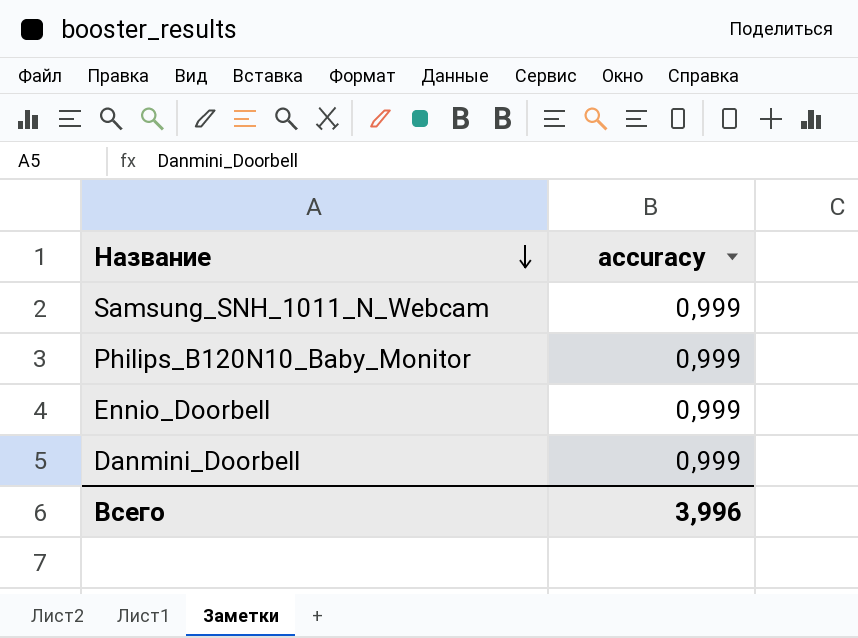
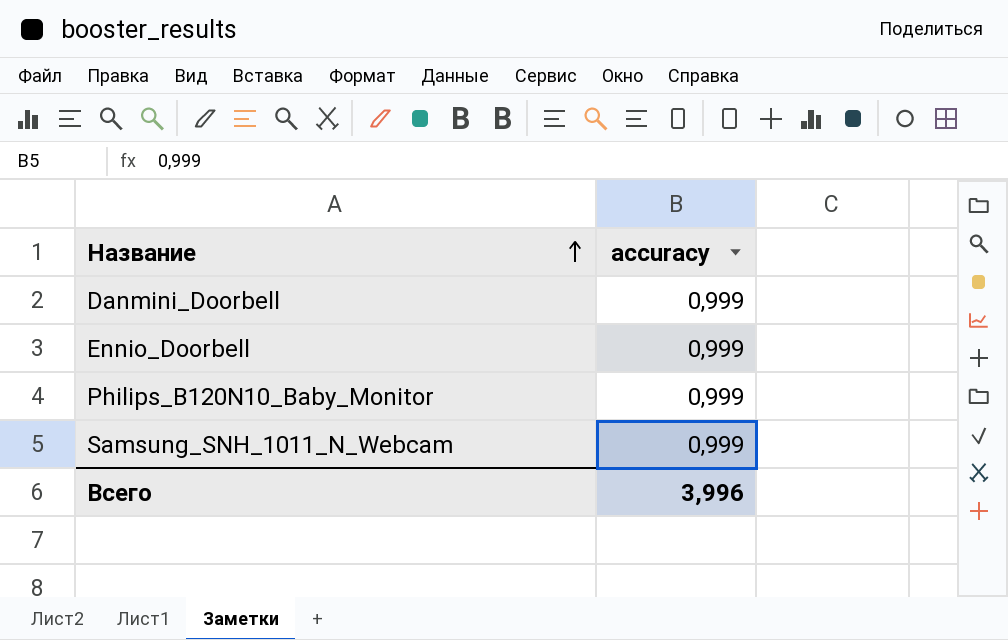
row order: Название descending -> Название ascending

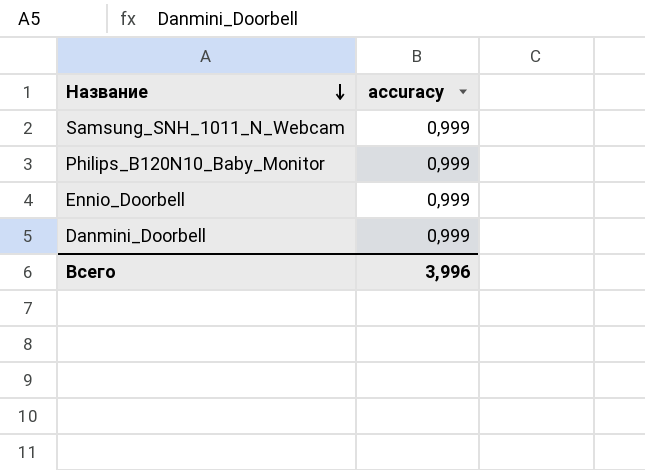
row order: Название ascending -> Название descending

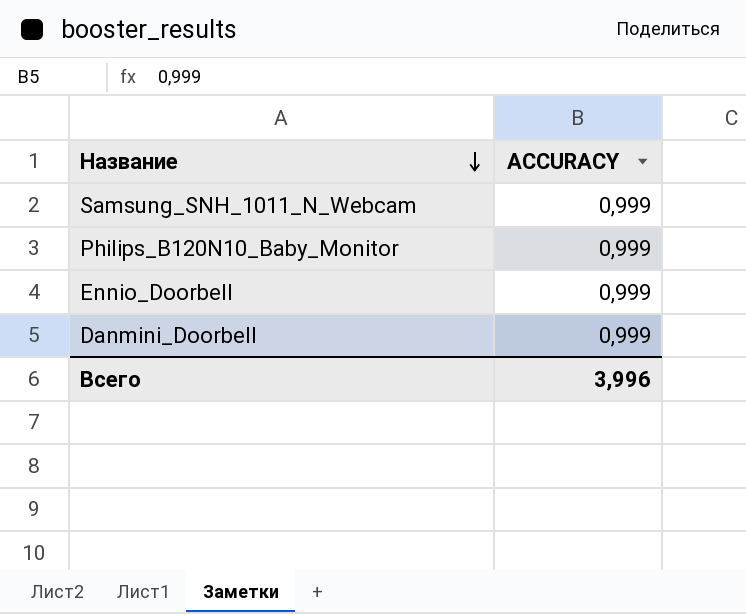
column name: accuracy -> ACCURACY

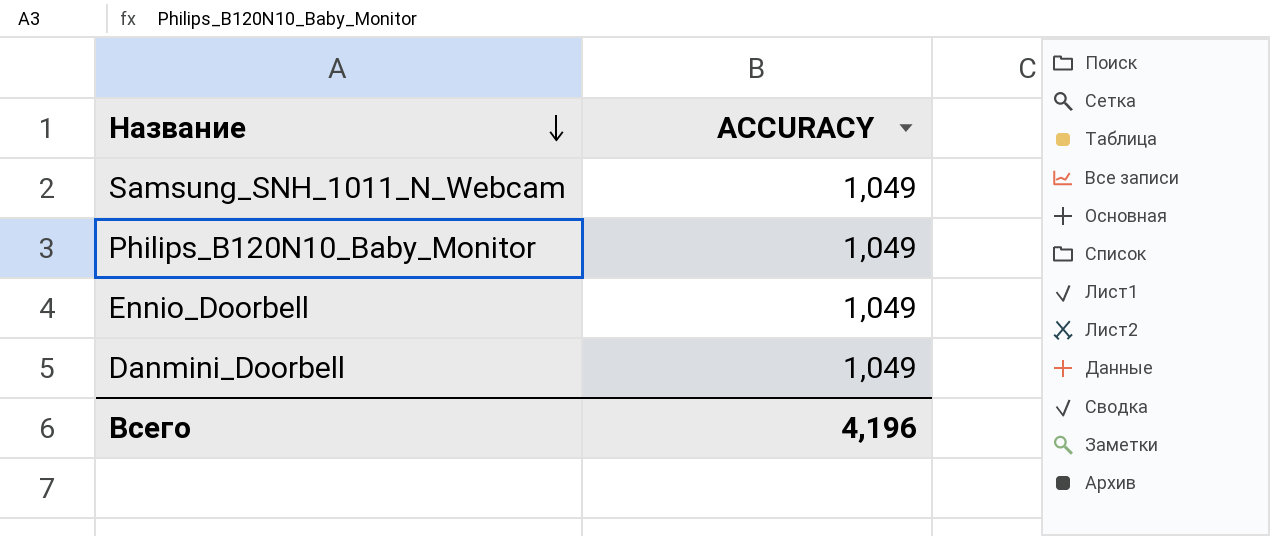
Samsung_SNH_1011_N_Webcam | ACCURACY: 0,999 -> 1,049
Philips_B120N10_Baby_Monitor | ACCURACY: 0,999 -> 1,049
Ennio_Doorbell | ACCURACY: 0,999 -> 1,049
Danmini_Doorbell | ACCURACY: 0,999 -> 1,049
Всего | ACCURACY: 3,996 -> 4,196

